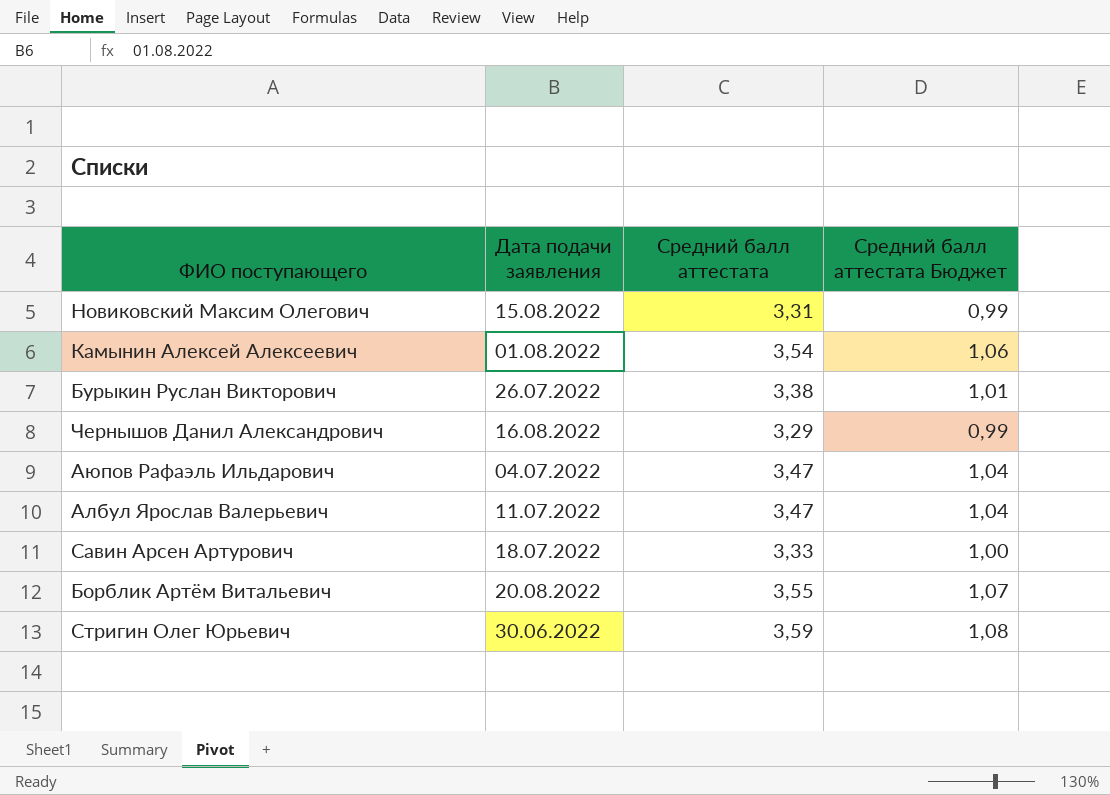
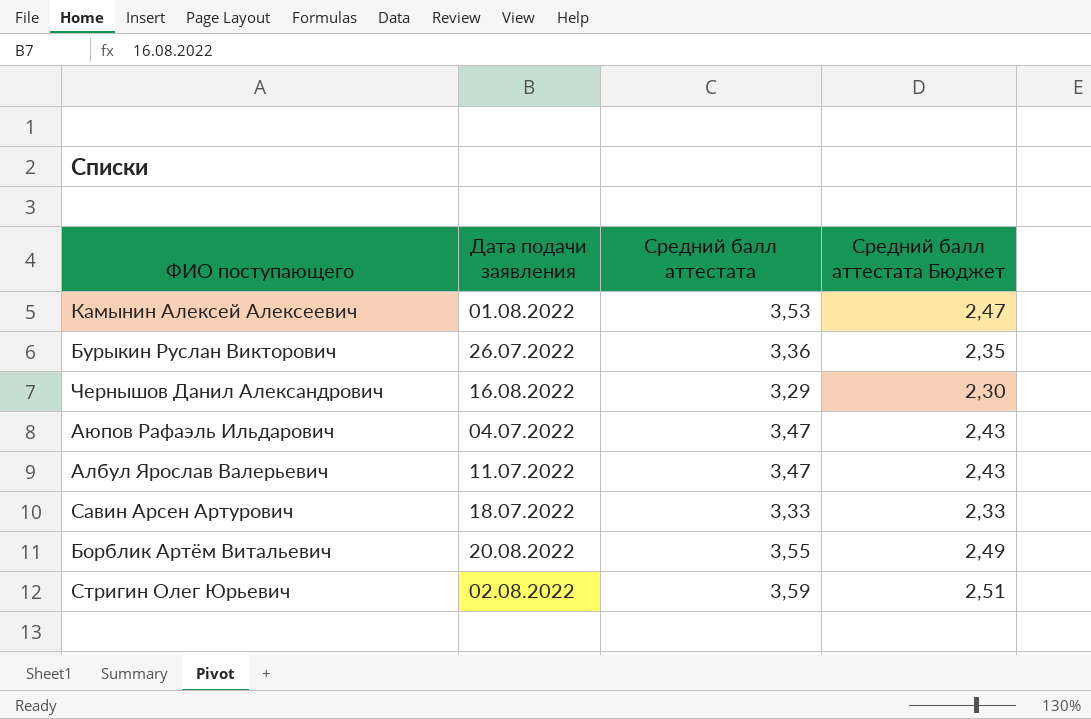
column Средний балл аттестата Бюджет | formula: [Средний балл аттестата] * 0,3 -> [Средний балл аттестата] * 0,7
row Новиковский Максим Олегович: 15.08.2022 | 3,31 | 0,99 -> none
Камынин Алексей Алексеевич | Средний балл аттестата: 3,54 -> 3,53
Бурыкин Руслан Викторович | Средний балл аттестата: 3,38 -> 3,36
Стригин Олег Юрьевич | Дата подачи заявления: 30.06.2022 -> 02.08.2022

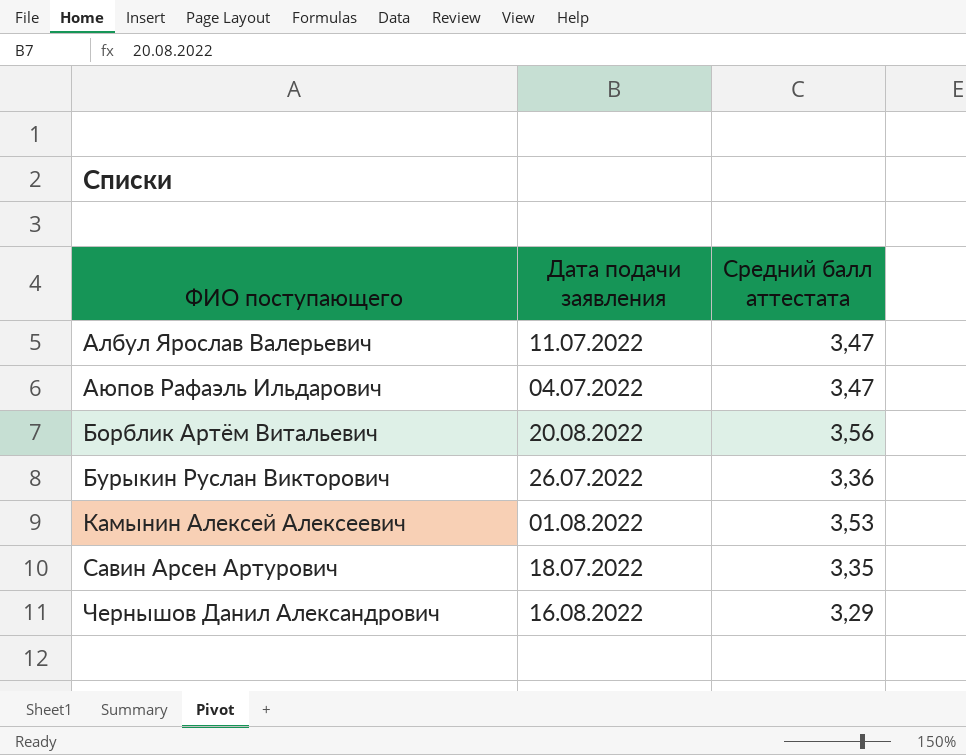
row order: none -> ФИО поступающего ascending
column Средний балл аттестата Бюджет | formula: [Средний балл аттестата] * 0,7 -> none
row Стригин Олег Юрьевич: 02.08.2022 | 3,59 | 2,51 -> none
Борблик Артём Витальевич | Средний балл аттестата: 3,55 -> 3,56
Савин Арсен Артурович | Средний балл аттестата: 3,33 -> 3,35

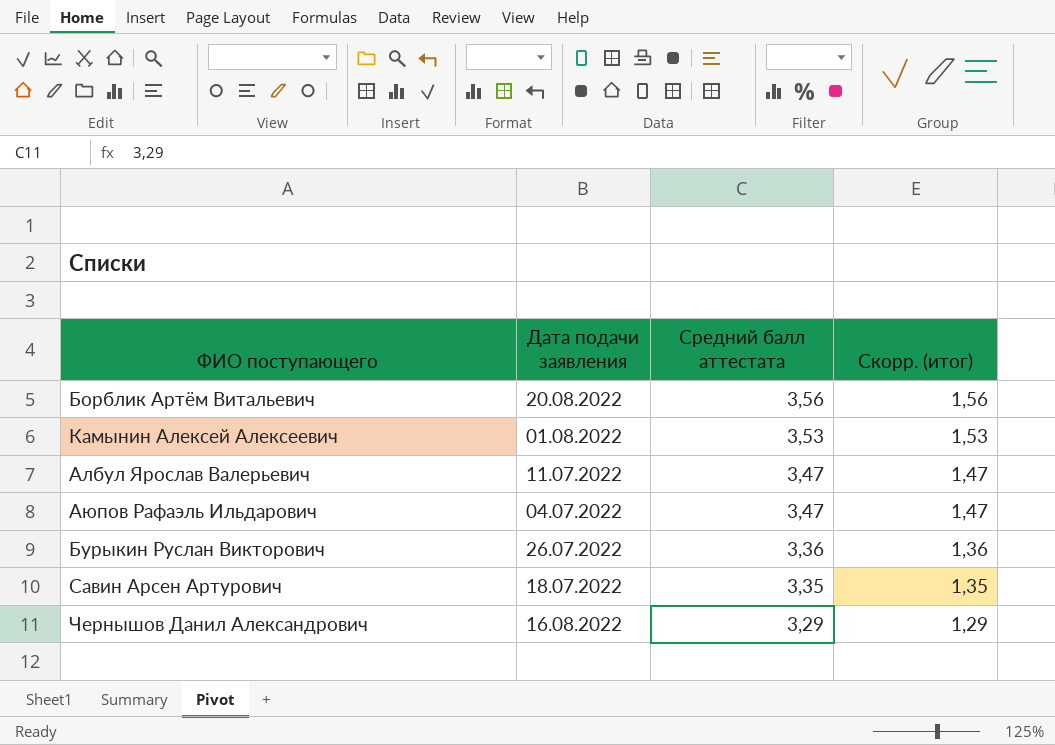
row order: ФИО поступающего ascending -> Средний балл аттестата descending
column Скорр. (итог) | formula: none -> [Средний балл аттестата] - 2

